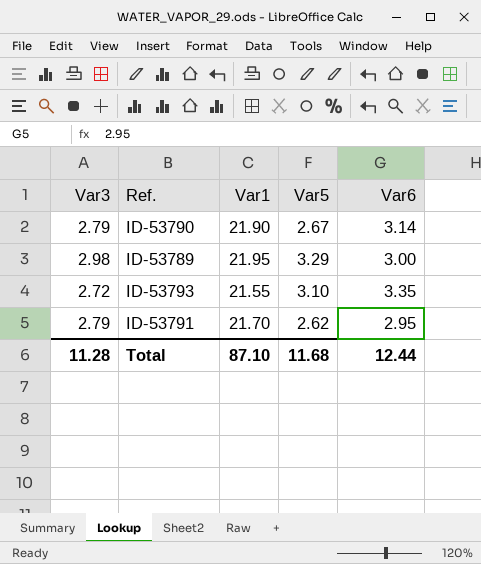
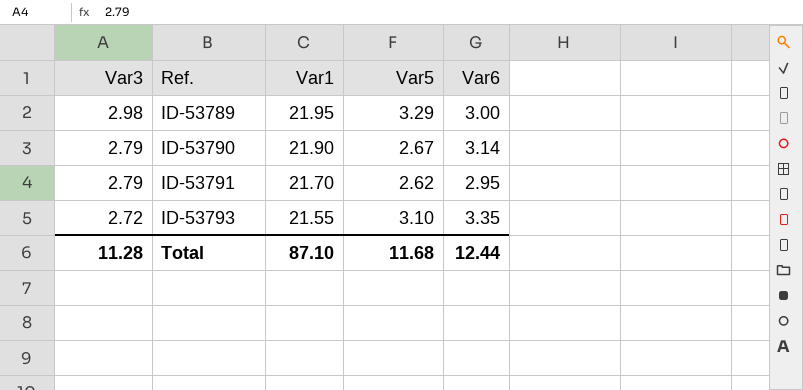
row order: none -> Var3 descending

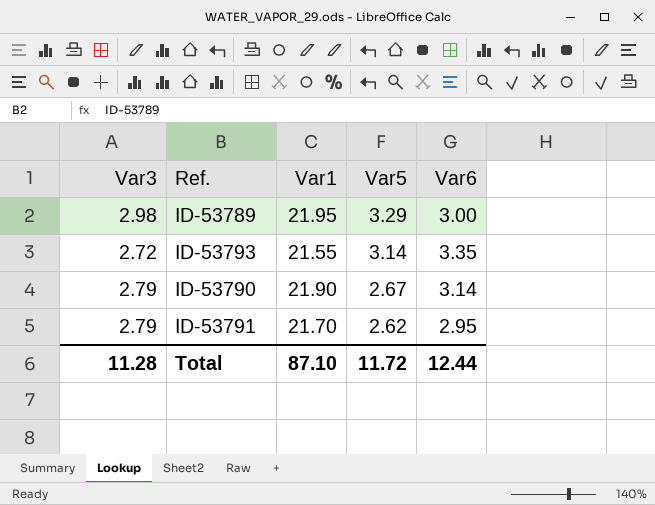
row order: Var3 descending -> Var5 descending
ID-53793 | Var5: 3.10 -> 3.14
Total | Var5: 11.68 -> 11.72

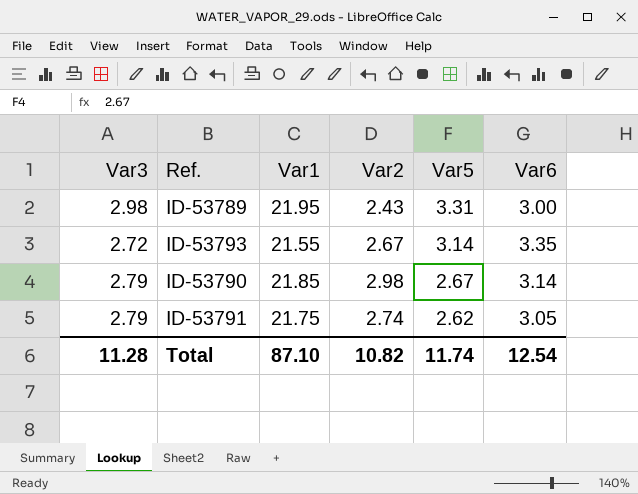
column Var2 | position: none -> 4
ID-53789 | Var5: 3.29 -> 3.31
ID-53790 | Var1: 21.90 -> 21.85
ID-53791 | Var1: 21.70 -> 21.75
ID-53791 | Var6: 2.95 -> 3.05
Total | Var5: 11.72 -> 11.74
Total | Var6: 12.44 -> 12.54

